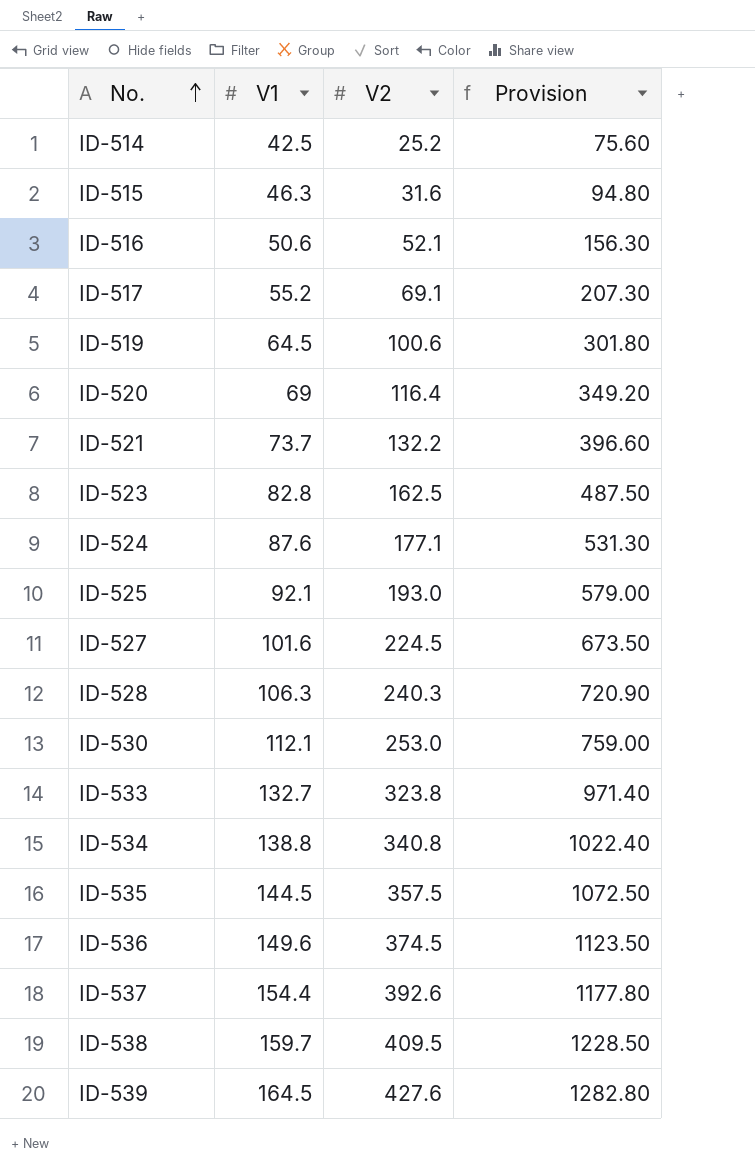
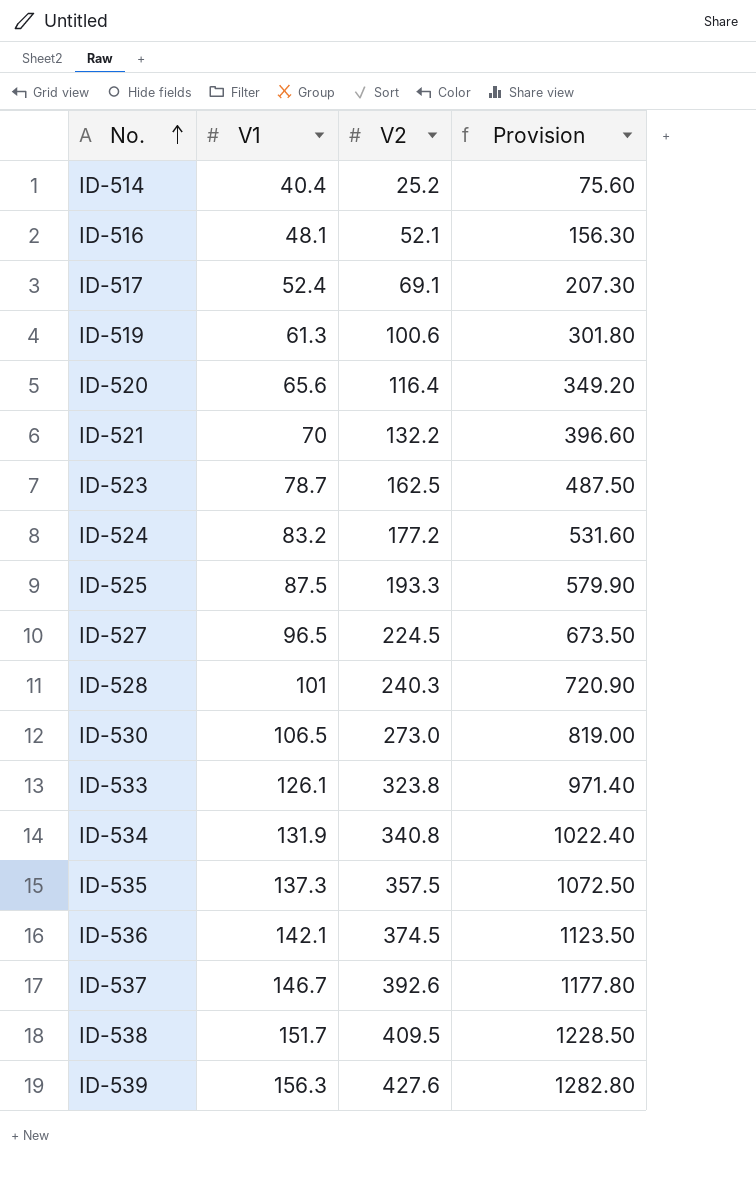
row ID-515: 46.3 | 31.6 | 94.80 -> none
ID-514 | V1: 42.5 -> 40.4
ID-516 | V1: 50.6 -> 48.1
ID-517 | V1: 55.2 -> 52.4
ID-519 | V1: 64.5 -> 61.3
ID-520 | V1: 69 -> 65.6
ID-521 | V1: 73.7 -> 70
ID-523 | V1: 82.8 -> 78.7
ID-524 | V1: 87.6 -> 83.2
ID-524 | V2: 177.1 -> 177.2
ID-524 | Provision: 531.30 -> 531.60
ID-525 | V1: 92.1 -> 87.5
ID-525 | V2: 193.0 -> 193.3
ID-525 | Provision: 579.00 -> 579.90
ID-527 | V1: 101.6 -> 96.5
ID-528 | V1: 106.3 -> 101
ID-530 | V1: 112.1 -> 106.5
ID-530 | V2: 253.0 -> 273.0
ID-530 | Provision: 759.00 -> 819.00
ID-533 | V1: 132.7 -> 126.1
ID-534 | V1: 138.8 -> 131.9
ID-535 | V1: 144.5 -> 137.3
ID-536 | V1: 149.6 -> 142.1
ID-537 | V1: 154.4 -> 146.7
ID-538 | V1: 159.7 -> 151.7
ID-539 | V1: 164.5 -> 156.3

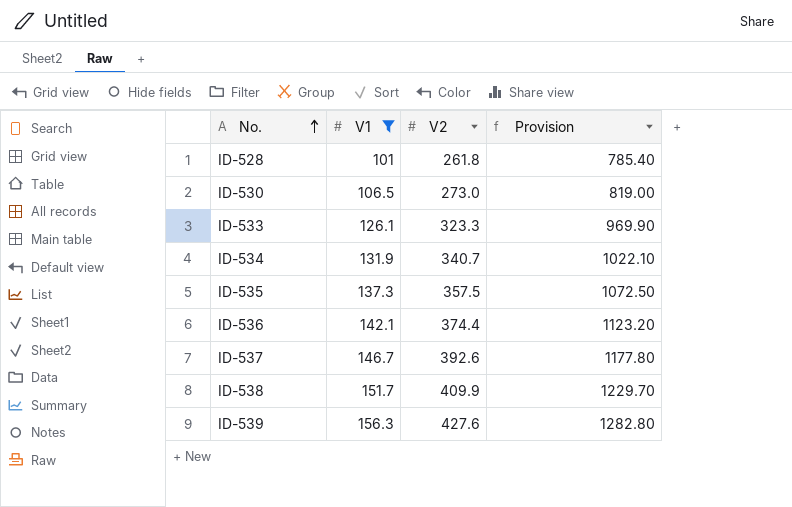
filter: none -> V1 >= 101
ID-528 | V2: 240.3 -> 261.8
ID-528 | Provision: 720.90 -> 785.40
ID-533 | V2: 323.8 -> 323.3
ID-533 | Provision: 971.40 -> 969.90
ID-534 | V2: 340.8 -> 340.7
ID-534 | Provision: 1022.40 -> 1022.10
ID-536 | V2: 374.5 -> 374.4
ID-536 | Provision: 1123.50 -> 1123.20
ID-538 | V2: 409.5 -> 409.9
ID-538 | Provision: 1228.50 -> 1229.70

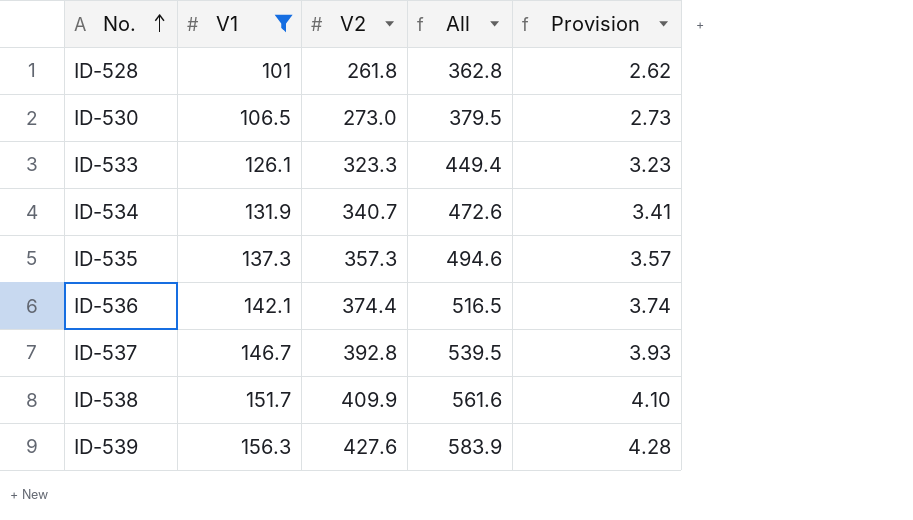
column All | formula: none -> [V1] + [V2]
column Provision | formula: [V2] * 3 -> [V2] * 0.01
ID-535 | V2: 357.5 -> 357.3
ID-537 | V2: 392.6 -> 392.8

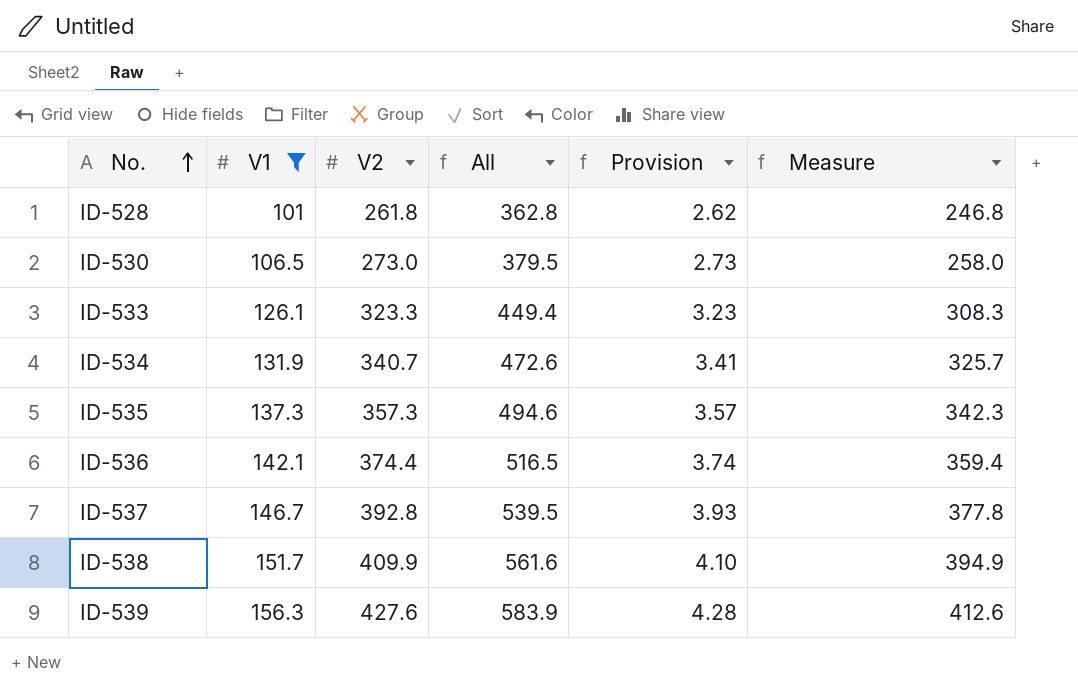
column Measure | formula: none -> [V2] - 15

